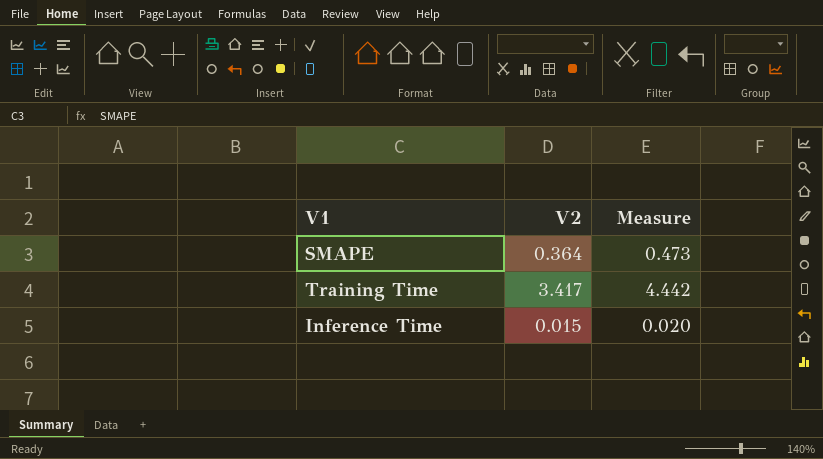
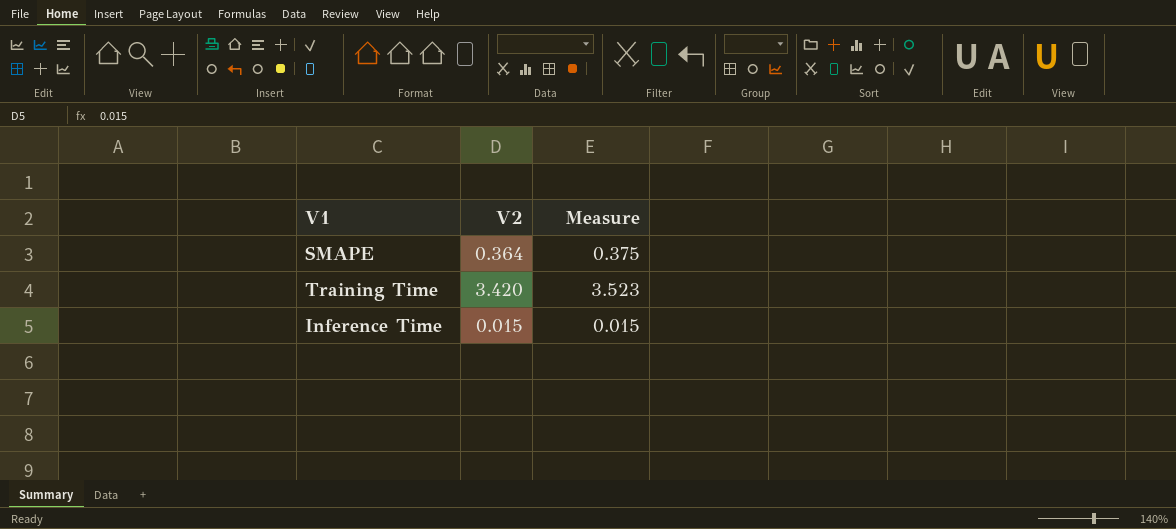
column Measure | formula: [V2] * 1.3 -> [V2] * 1.03
Training Time | V2: 3.417 -> 3.420

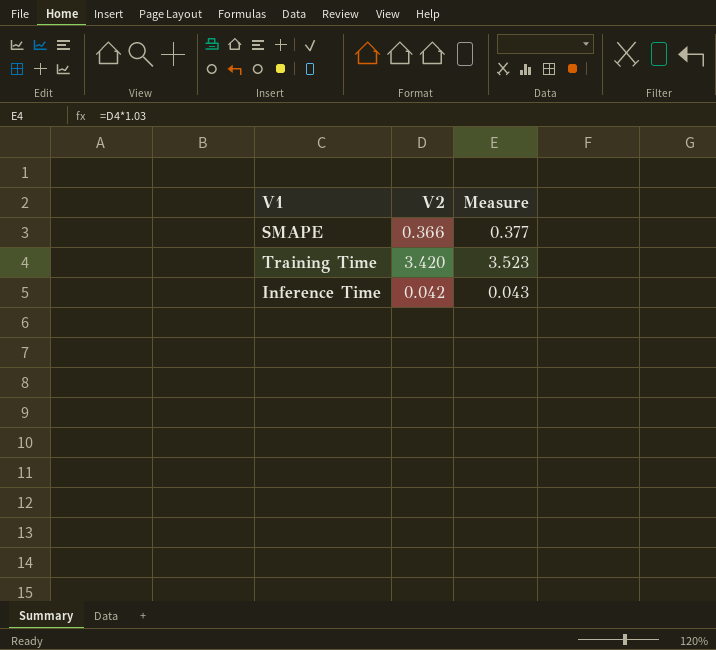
SMAPE | V2: 0.364 -> 0.366
SMAPE | Measure: 0.375 -> 0.377
Inference Time | V2: 0.015 -> 0.042
Inference Time | Measure: 0.015 -> 0.043

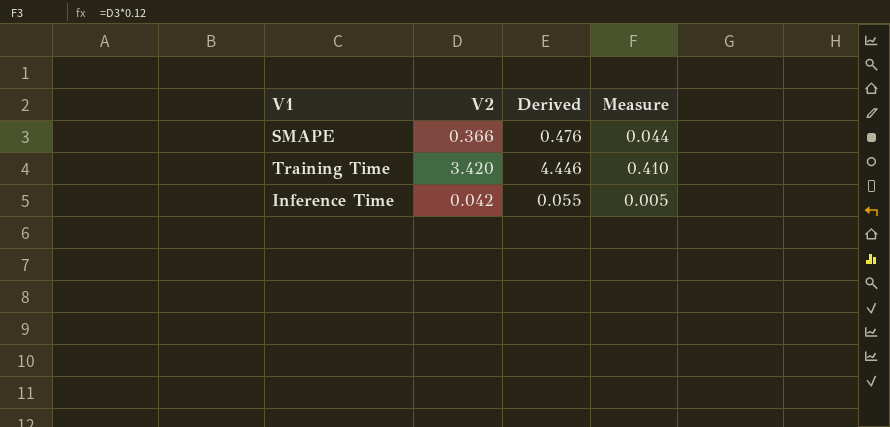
column Derived | formula: none -> [V2] * 1.3
column Measure | formula: [V2] * 1.03 -> [V2] * 0.12

